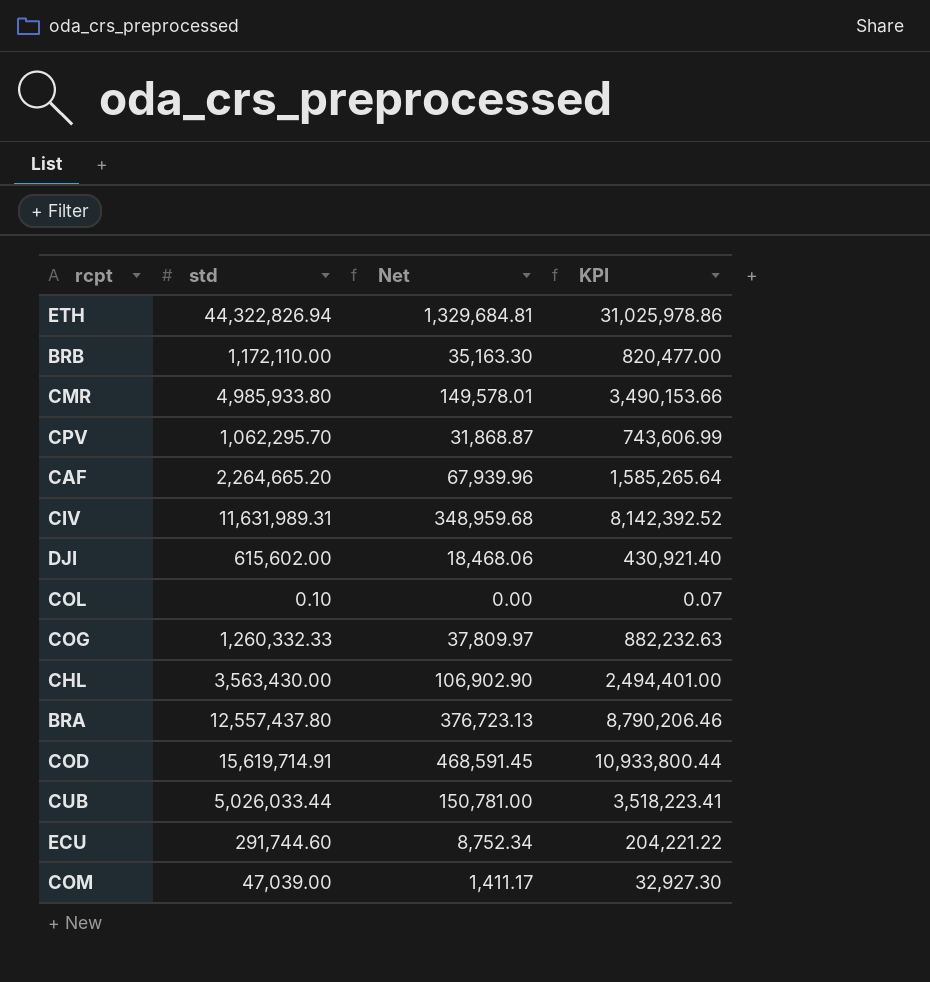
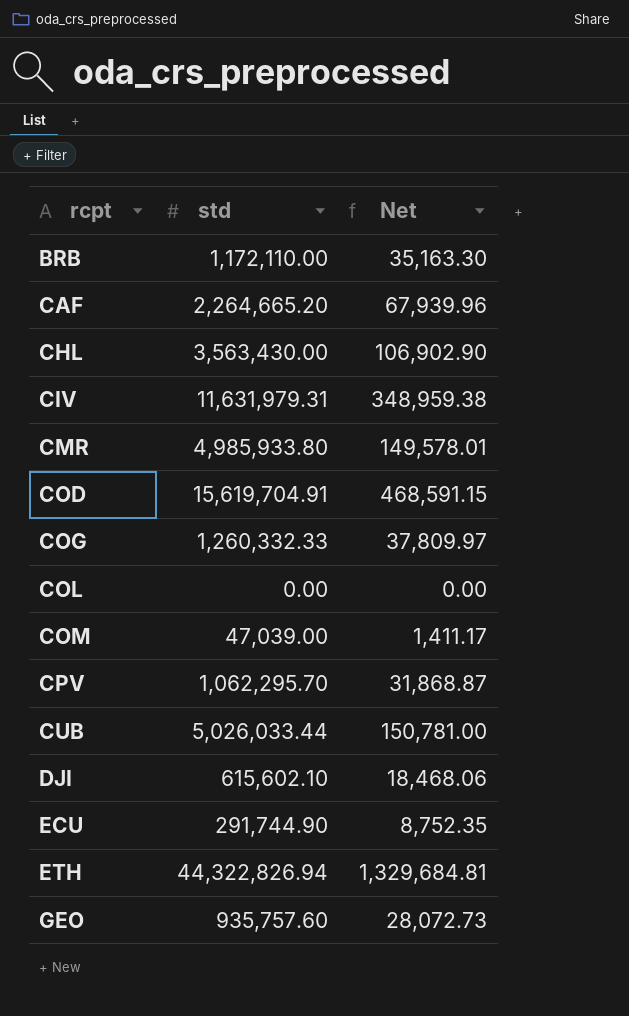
row order: none -> rcpt ascending
column KPI | formula: [std] * 0.7 -> none
row BRA: 12,557,437.80 | 376,723.13 | 8,790,206.46 -> none
CIV | std: 11,631,989.31 -> 11,631,979.31
CIV | Net: 348,959.68 -> 348,959.38
COD | std: 15,619,714.91 -> 15,619,704.91
COD | Net: 468,591.45 -> 468,591.15
COL | std: 0.10 -> 0.00
DJI | std: 615,602.00 -> 615,602.10
ECU | std: 291,744.60 -> 291,744.90
ECU | Net: 8,752.34 -> 8,752.35
row GEO: none -> 935,757.60 | 28,072.73

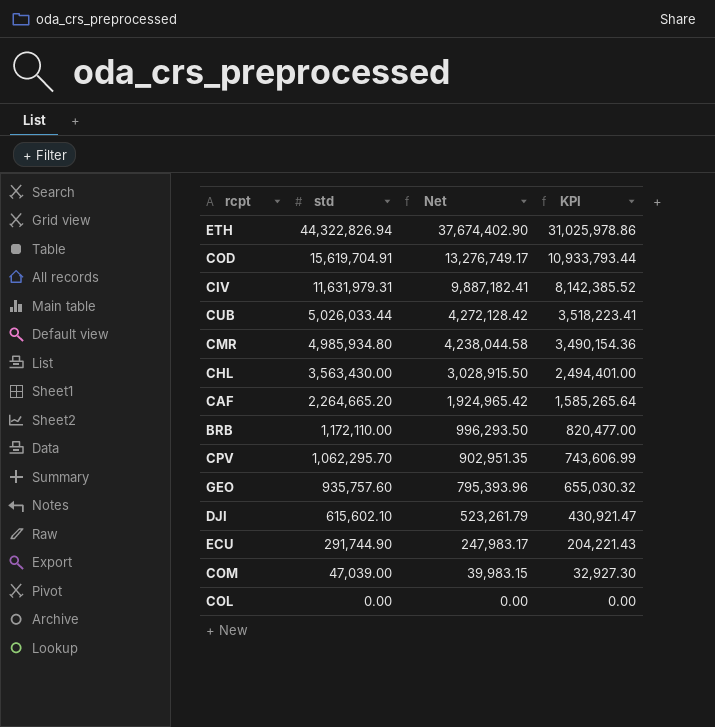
row order: rcpt ascending -> std descending
column Net | formula: [std] * 0.03 -> [std] * 0.85
column KPI | formula: none -> [std] * 0.7
row COG: 1,260,332.33 | 37,809.97 -> none
CMR | std: 4,985,933.80 -> 4,985,934.80

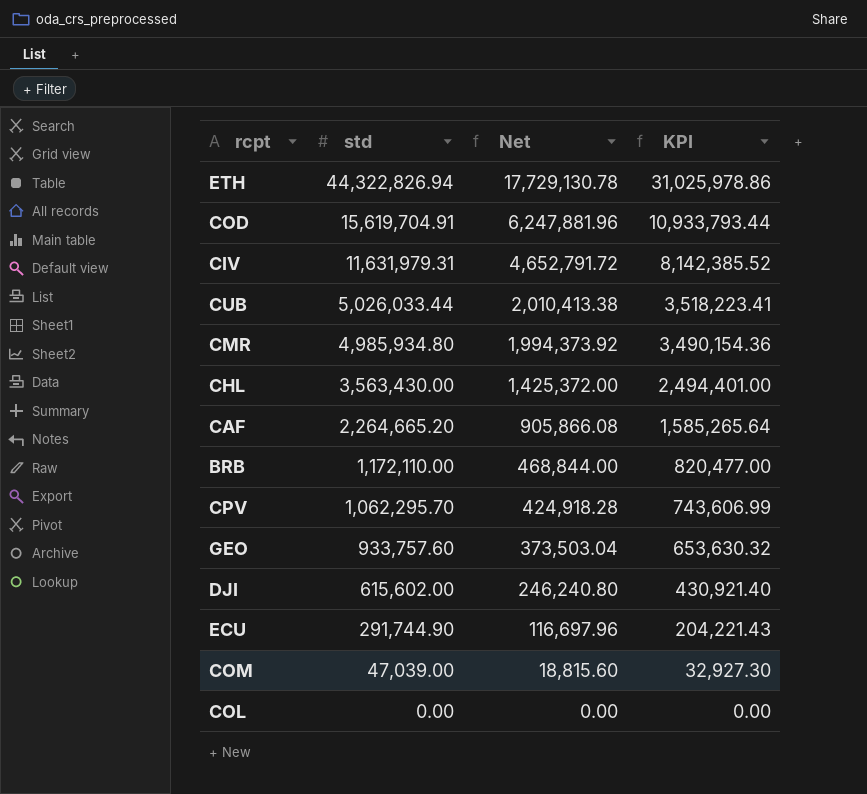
column Net | formula: [std] * 0.85 -> [std] * 0.4
GEO | std: 935,757.60 -> 933,757.60
GEO | KPI: 655,030.32 -> 653,630.32
DJI | std: 615,602.10 -> 615,602.00
DJI | KPI: 430,921.47 -> 430,921.40

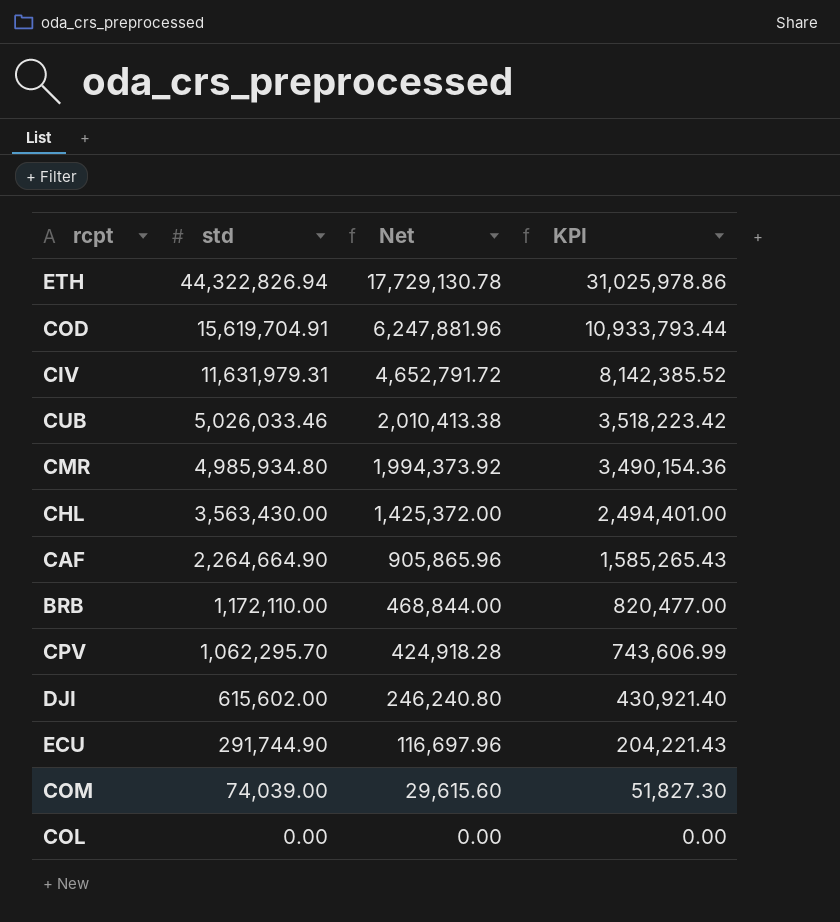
row GEO: 933,757.60 | 373,503.04 | 653,630.32 -> none
CUB | std: 5,026,033.44 -> 5,026,033.46
CUB | KPI: 3,518,223.41 -> 3,518,223.42
CAF | std: 2,264,665.20 -> 2,264,664.90
CAF | Net: 905,866.08 -> 905,865.96
CAF | KPI: 1,585,265.64 -> 1,585,265.43
COM | std: 47,039.00 -> 74,039.00
COM | Net: 18,815.60 -> 29,615.60
COM | KPI: 32,927.30 -> 51,827.30

